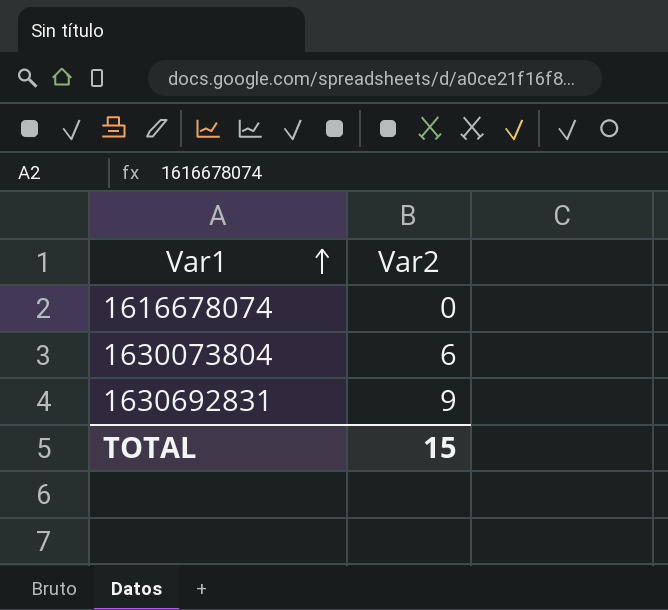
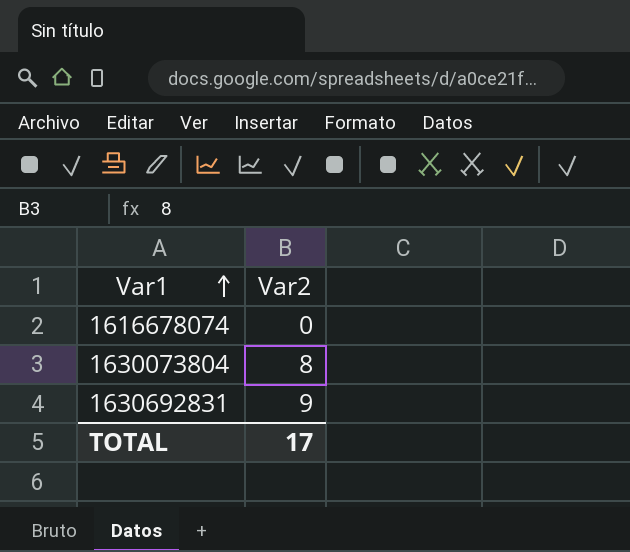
1630073804 | Var2: 6 -> 8
TOTAL | Var2: 15 -> 17

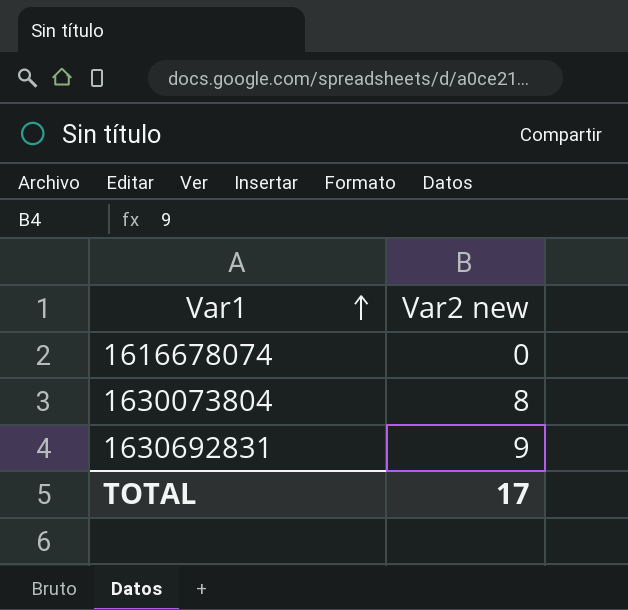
column name: Var2 -> Var2 new

